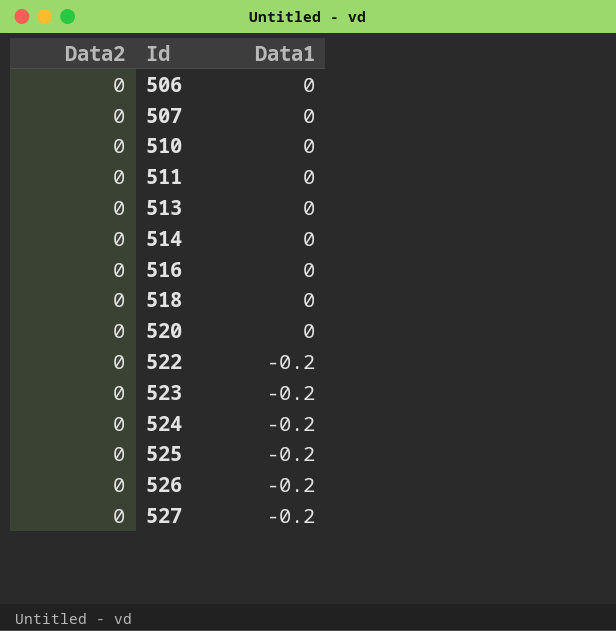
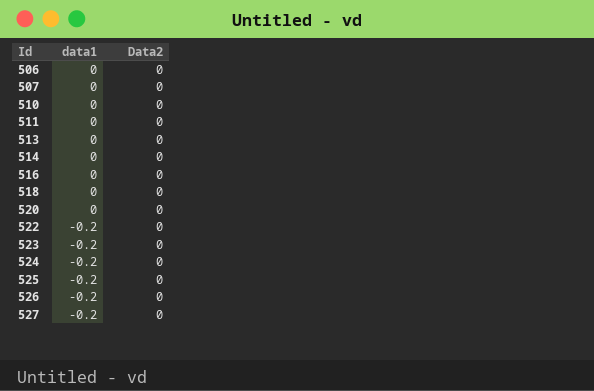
column name: Data1 -> data1
column Data2 | position: 1 -> 3

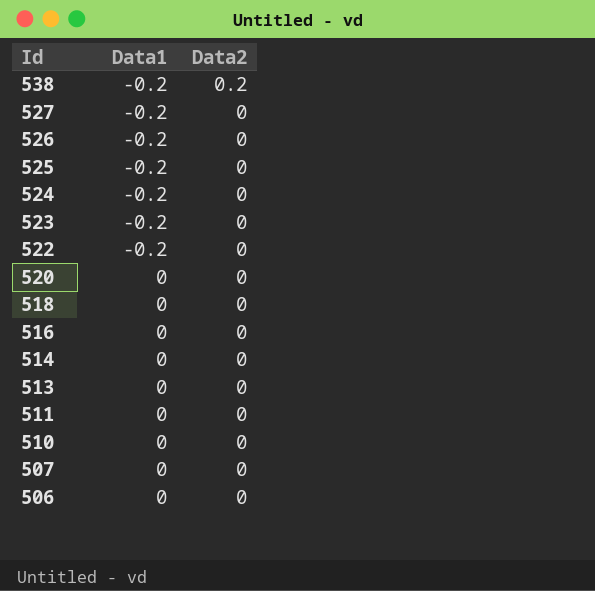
row order: Id ascending -> Id descending
column name: data1 -> Data1
row 538: none -> -0.2 | 0.2

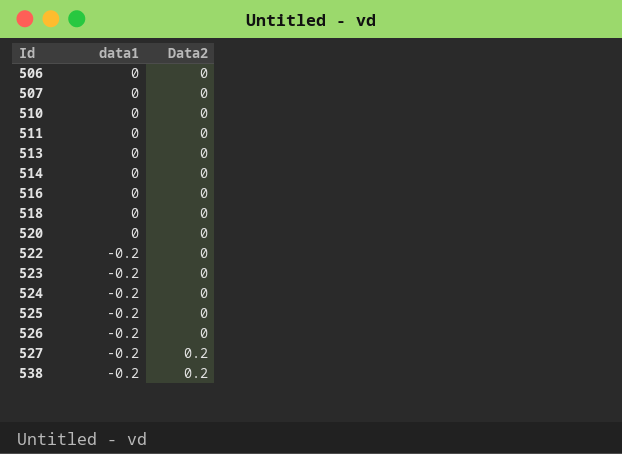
row order: Id descending -> Id ascending
column name: Data1 -> data1
527 | Data2: 0 -> 0.2

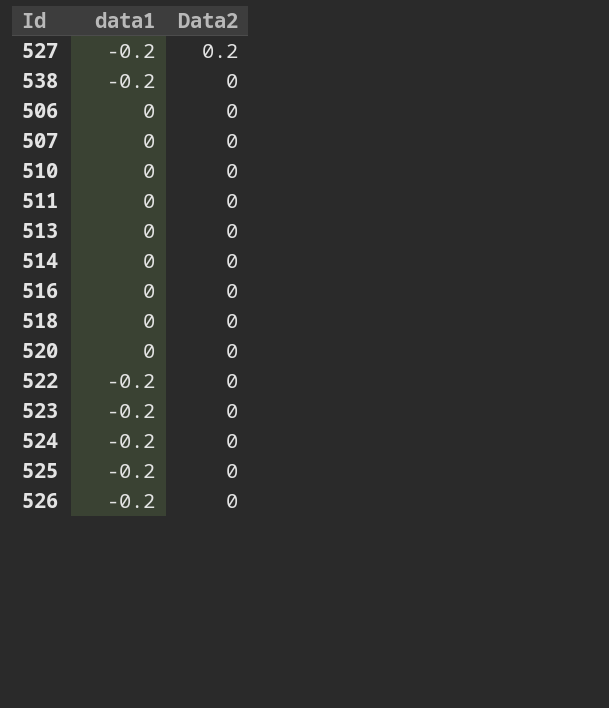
row order: Id ascending -> Data2 descending
538 | Data2: 0.2 -> 0

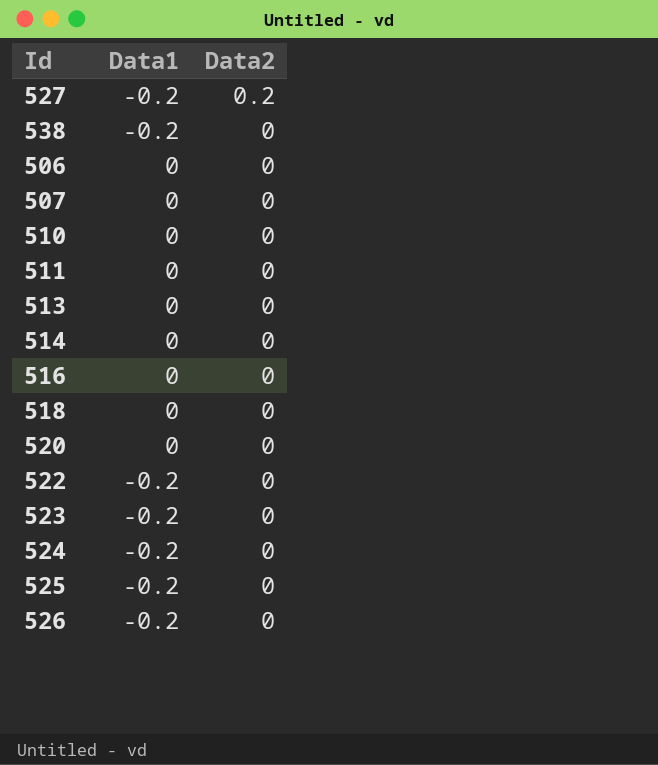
column name: data1 -> Data1

